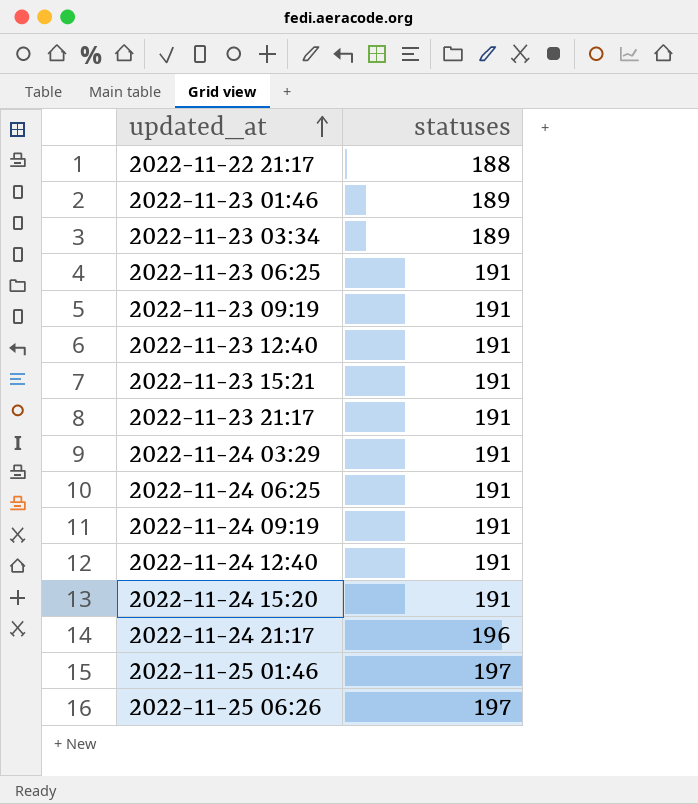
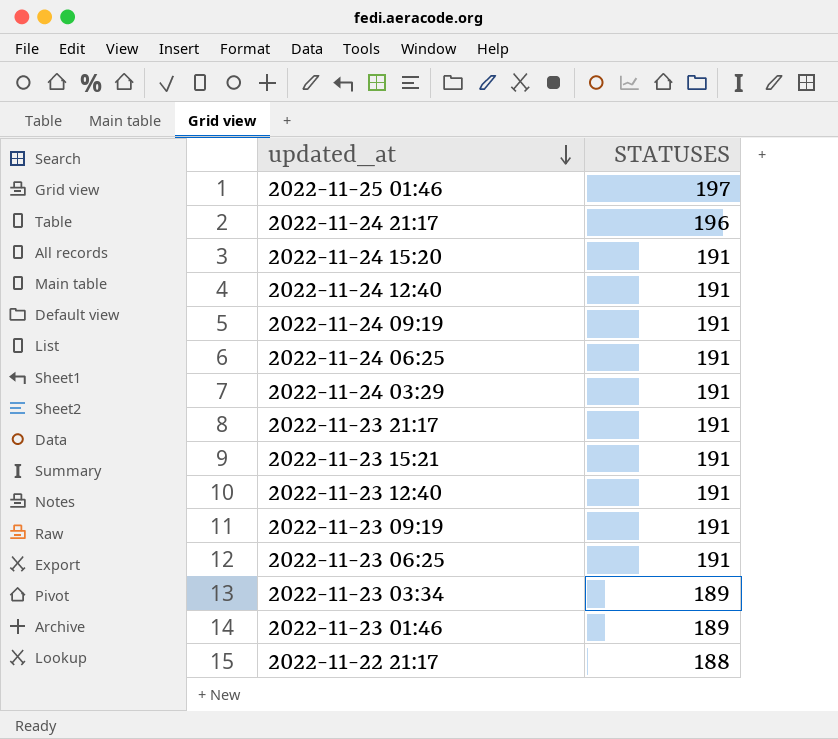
row order: updated_at ascending -> updated_at descending
column name: statuses -> STATUSES
row 2022-11-25 06:26: 197 -> none

